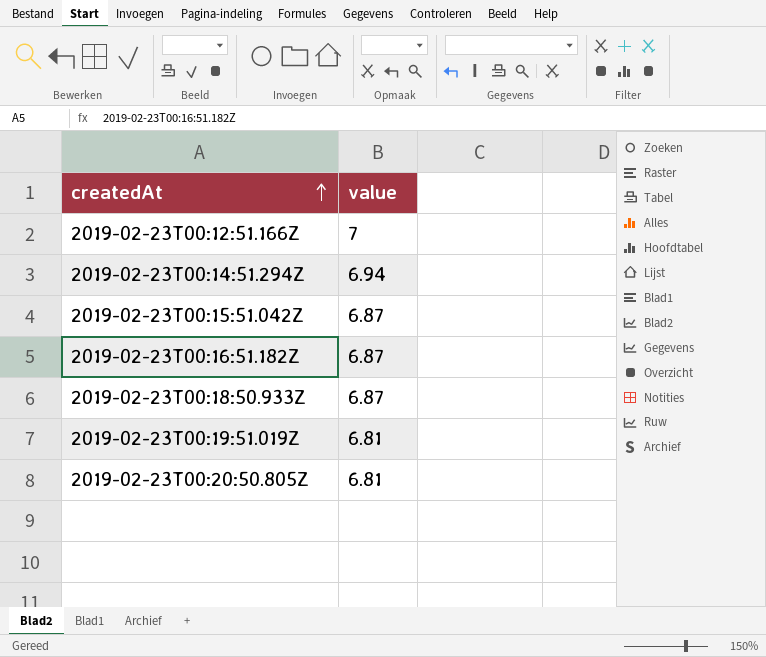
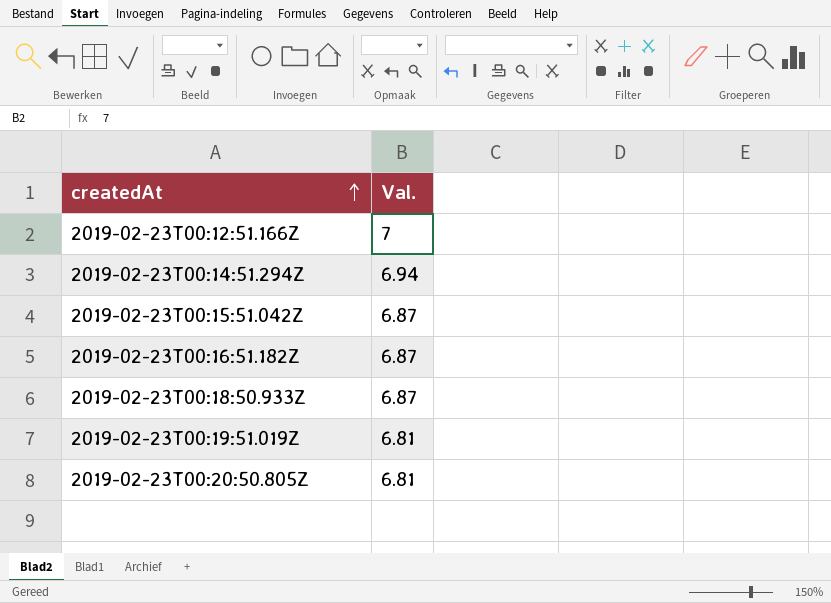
column name: value -> Val.

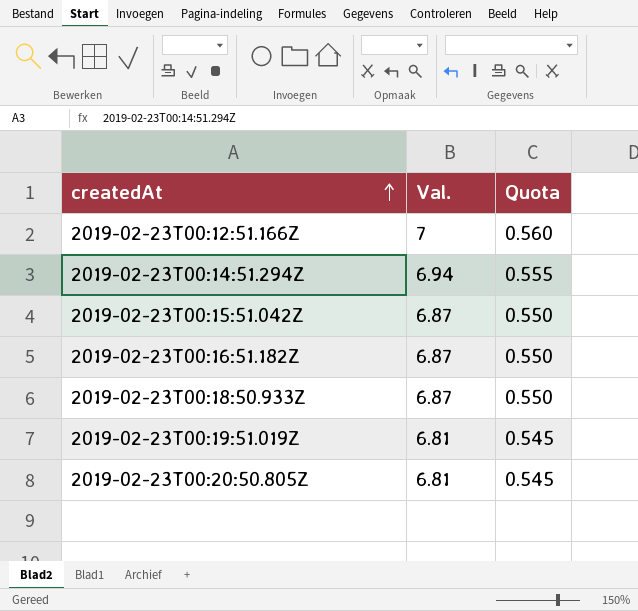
column Quota | formula: none -> [Val.] * 0.08

